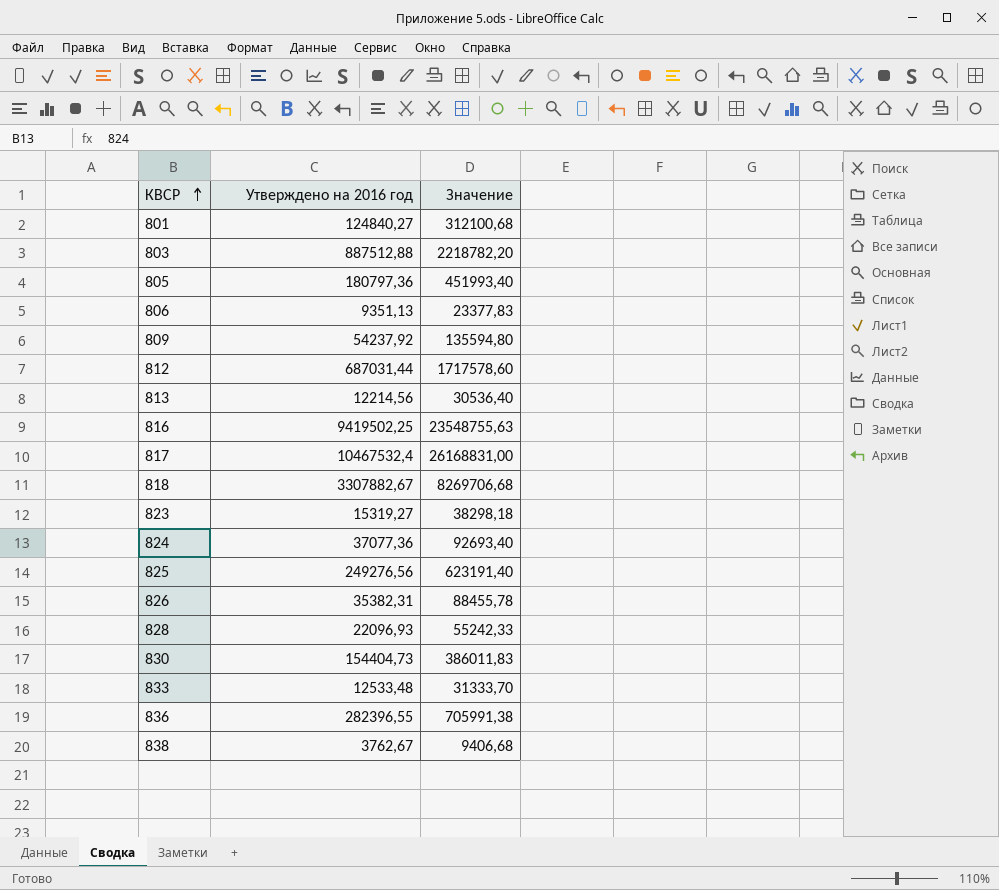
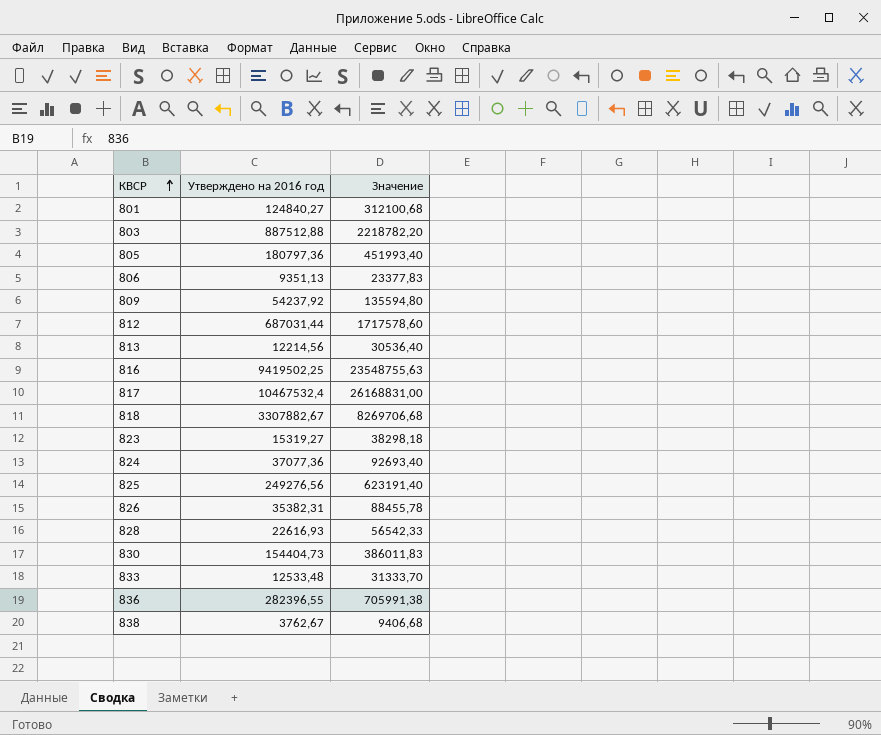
828 | Утверждено на 2016 год: 22096,93 -> 22616,93
828 | Значение: 55242,33 -> 56542,33

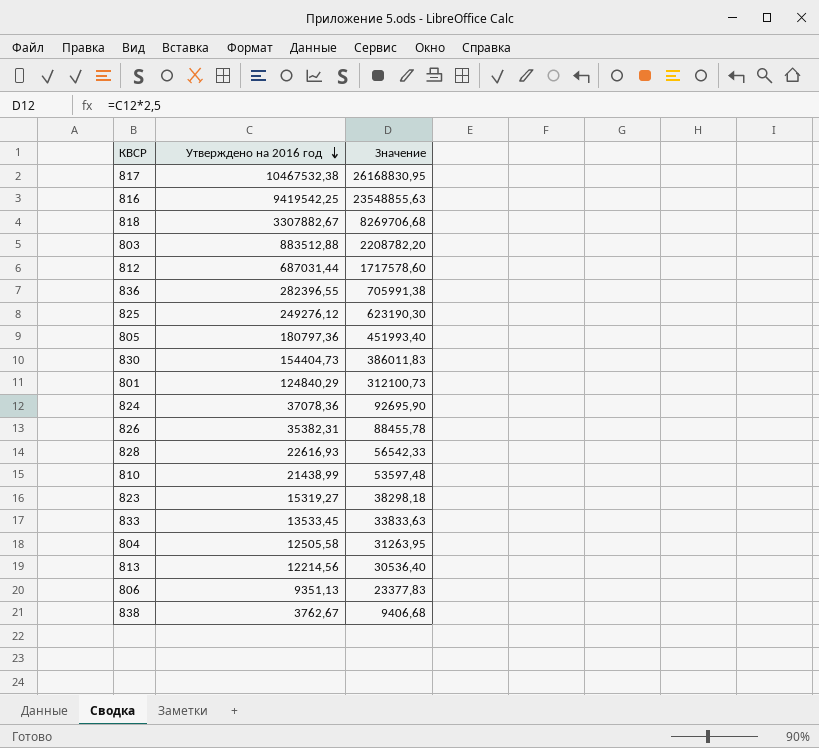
row order: КВСР ascending -> Утверждено на 2016 год descending
row 809: 54237,92 | 135594,80 -> none
817 | Утверждено на 2016 год: 10467532,4 -> 10467532,38
817 | Значение: 26168831,00 -> 26168830,95
816 | Утверждено на 2016 год: 9419502,25 -> 9419542,25
816 | Значение: 23548755,63 -> 23548855,63
803 | Утверждено на 2016 год: 887512,88 -> 883512,88
803 | Значение: 2218782,20 -> 2208782,20
825 | Утверждено на 2016 год: 249276,56 -> 249276,12
825 | Значение: 623191,40 -> 623190,30
801 | Утверждено на 2016 год: 124840,27 -> 124840,29
801 | Значение: 312100,68 -> 312100,73
824 | Утверждено на 2016 год: 37077,36 -> 37078,36
824 | Значение: 92693,40 -> 92695,90
row 810: none -> 21438,99 | 53597,48
833 | Утверждено на 2016 год: 12533,48 -> 13533,45
833 | Значение: 31333,70 -> 33833,63
row 804: none -> 12505,58 | 31263,95

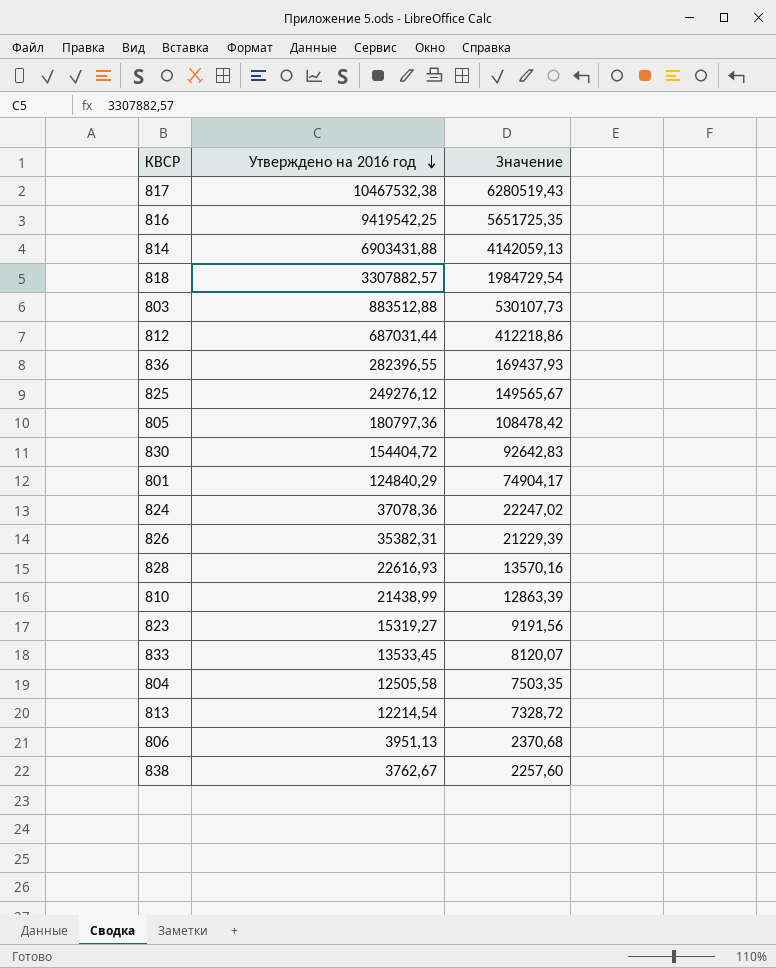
column Значение | formula: [Утверждено на 2016 год] * 2,5 -> [Утверждено на 2016 год] * 0,6
row 814: none -> 6903431,88 | 4142059,13
818 | Утверждено на 2016 год: 3307882,67 -> 3307882,57
830 | Утверждено на 2016 год: 154404,73 -> 154404,72
813 | Утверждено на 2016 год: 12214,56 -> 12214,54
806 | Утверждено на 2016 год: 9351,13 -> 3951,13

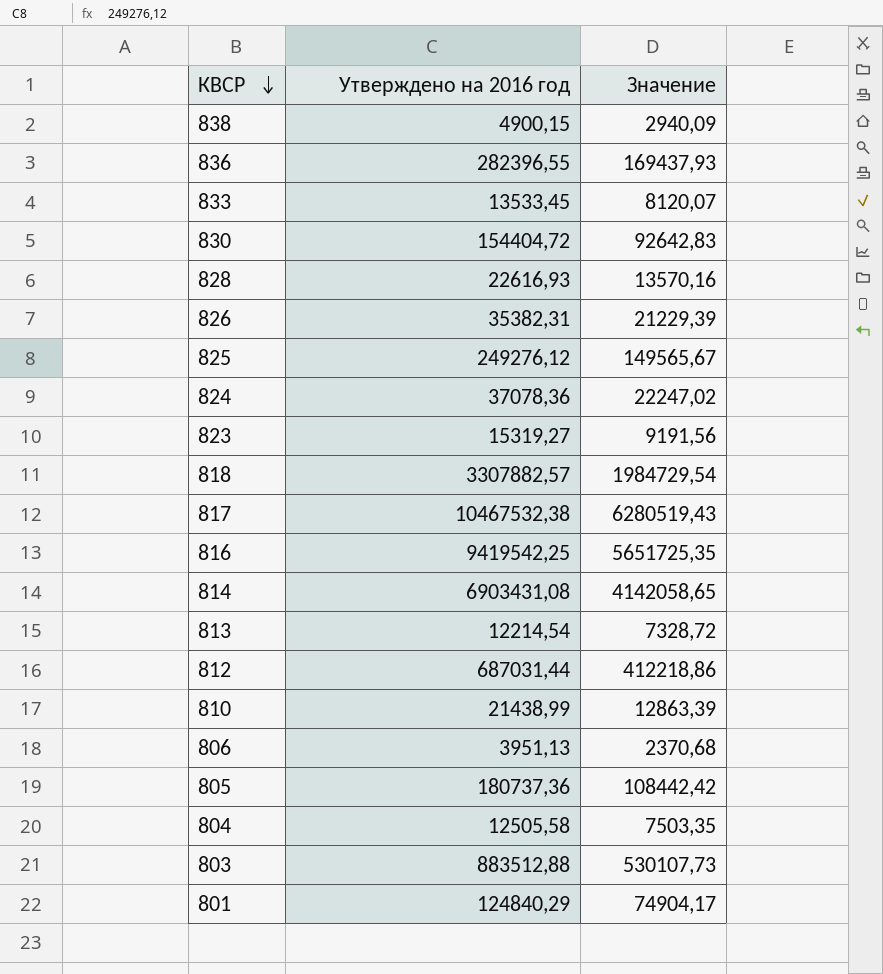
row order: Утверждено на 2016 год descending -> КВСР descending
838 | Утверждено на 2016 год: 3762,67 -> 4900,15
838 | Значение: 2257,60 -> 2940,09
814 | Утверждено на 2016 год: 6903431,88 -> 6903431,08
814 | Значение: 4142059,13 -> 4142058,65
805 | Утверждено на 2016 год: 180797,36 -> 180737,36
805 | Значение: 108478,42 -> 108442,42

